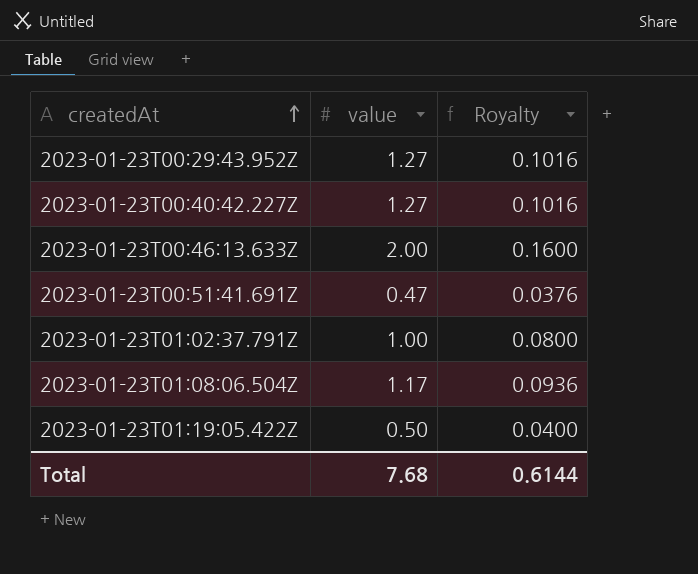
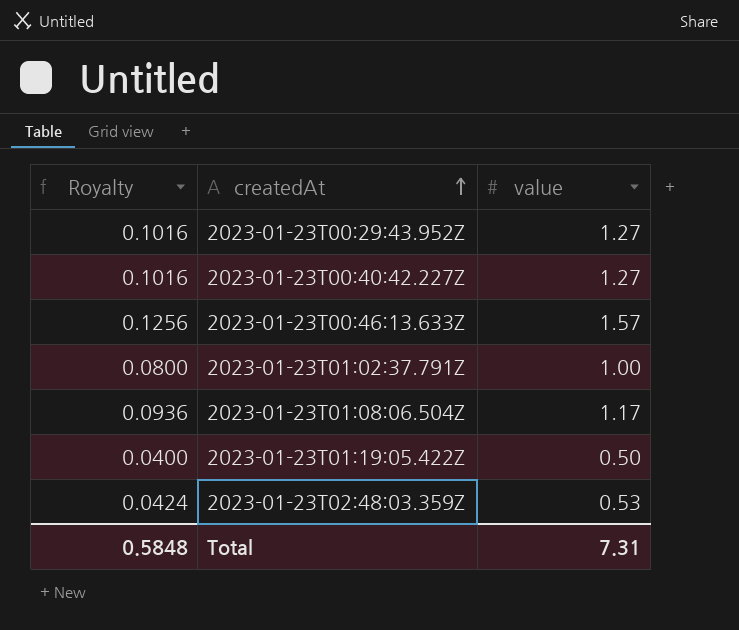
column Royalty | position: 3 -> 1
row 2023-01-23T00:51:41.691Z: 0.47 | 0.0376 -> none
2023-01-23T00:46:13.633Z | Royalty: 0.1600 -> 0.1256
2023-01-23T00:46:13.633Z | value: 2.00 -> 1.57
row 2023-01-23T02:48:03.359Z: none -> 0.0424 | 0.53
Total | Royalty: 0.6144 -> 0.5848
Total | value: 7.68 -> 7.31

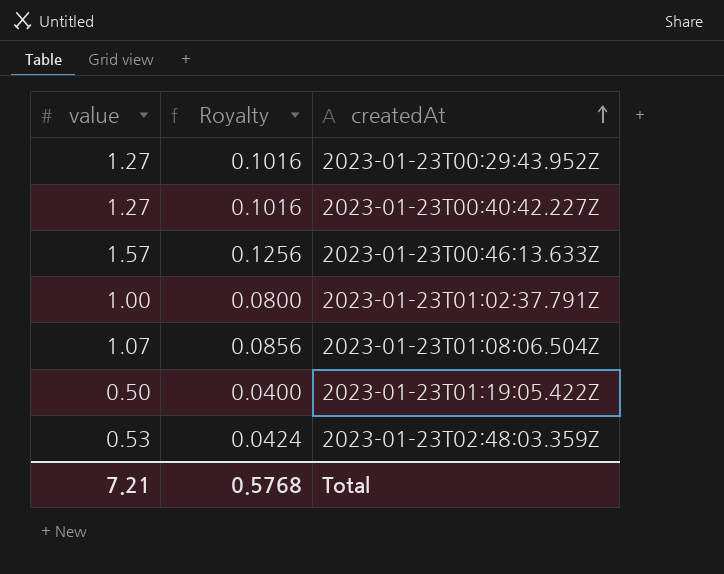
column value | position: 3 -> 1
2023-01-23T01:08:06.504Z | value: 1.17 -> 1.07
2023-01-23T01:08:06.504Z | Royalty: 0.0936 -> 0.0856
Total | value: 7.31 -> 7.21
Total | Royalty: 0.5848 -> 0.5768

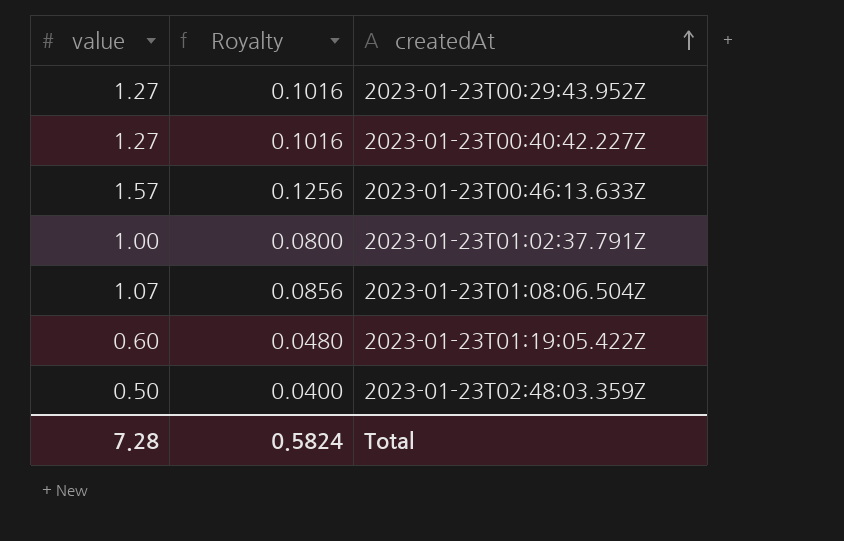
2023-01-23T01:19:05.422Z | value: 0.50 -> 0.60
2023-01-23T01:19:05.422Z | Royalty: 0.0400 -> 0.0480
2023-01-23T02:48:03.359Z | value: 0.53 -> 0.50
2023-01-23T02:48:03.359Z | Royalty: 0.0424 -> 0.0400
Total | value: 7.21 -> 7.28
Total | Royalty: 0.5768 -> 0.5824

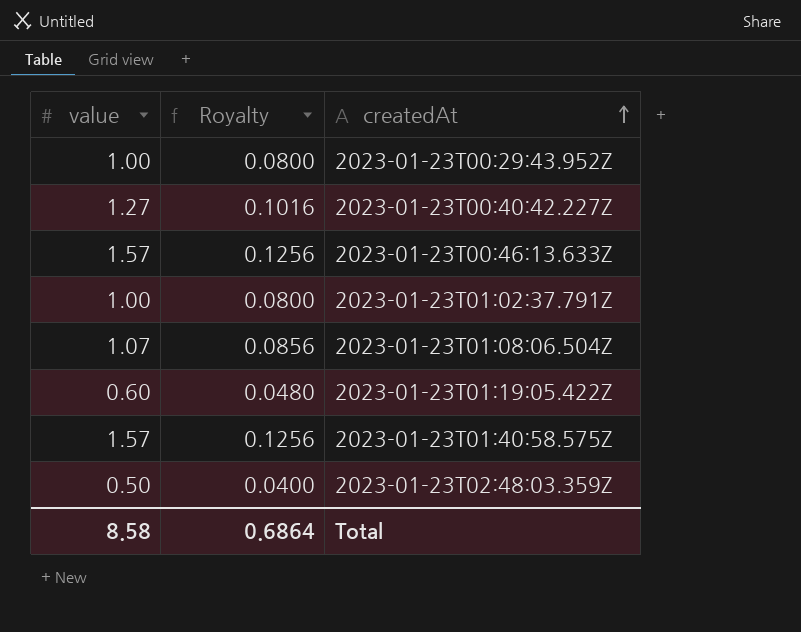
2023-01-23T00:29:43.952Z | value: 1.27 -> 1.00
2023-01-23T00:29:43.952Z | Royalty: 0.1016 -> 0.0800
row 2023-01-23T01:40:58.575Z: none -> 1.57 | 0.1256
Total | value: 7.28 -> 8.58
Total | Royalty: 0.5824 -> 0.6864

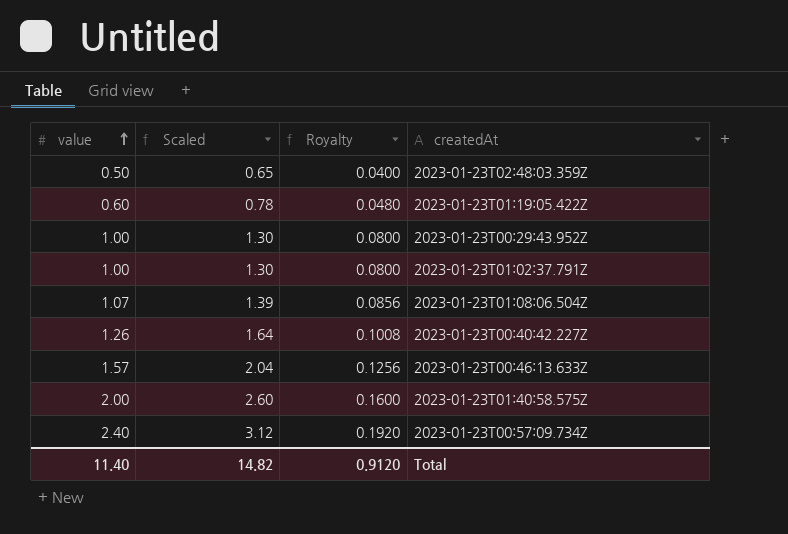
row order: createdAt ascending -> value ascending
column Scaled | formula: none -> [value] * 1.3
2023-01-23T00:40:42.227Z | value: 1.27 -> 1.26
2023-01-23T00:40:42.227Z | Royalty: 0.1016 -> 0.1008
2023-01-23T01:40:58.575Z | value: 1.57 -> 2.00
2023-01-23T01:40:58.575Z | Royalty: 0.1256 -> 0.1600
row 2023-01-23T00:57:09.734Z: none -> 2.40 | 3.12 | 0.1920
Total | value: 8.58 -> 11.40
Total | Royalty: 0.6864 -> 0.9120

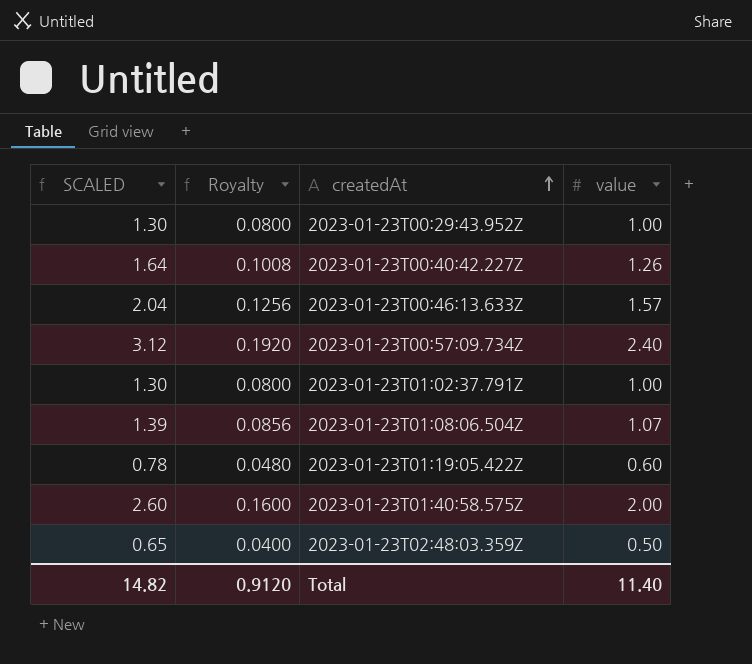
row order: value ascending -> createdAt ascending
column name: Scaled -> SCALED
column value | position: 1 -> 4

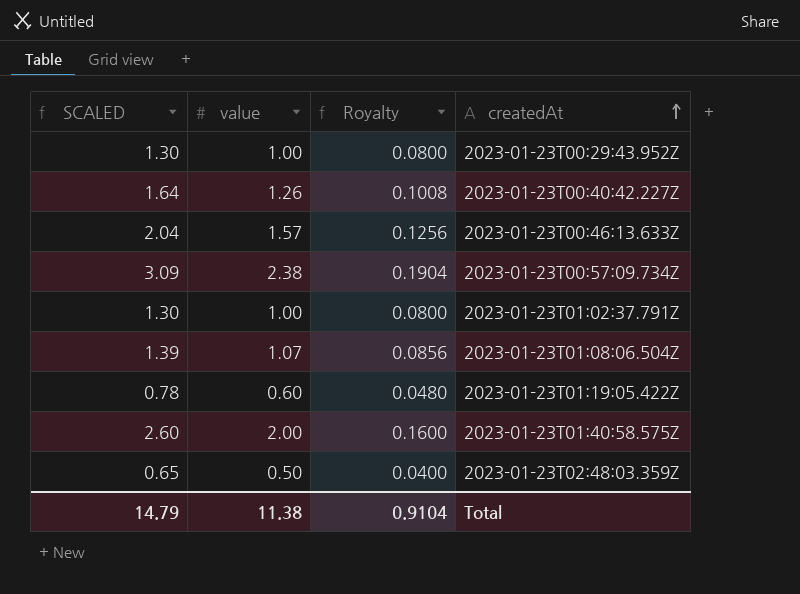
column value | position: 4 -> 2
2023-01-23T00:57:09.734Z | SCALED: 3.12 -> 3.09
2023-01-23T00:57:09.734Z | value: 2.40 -> 2.38
2023-01-23T00:57:09.734Z | Royalty: 0.1920 -> 0.1904
Total | SCALED: 14.82 -> 14.79
Total | value: 11.40 -> 11.38
Total | Royalty: 0.9120 -> 0.9104

